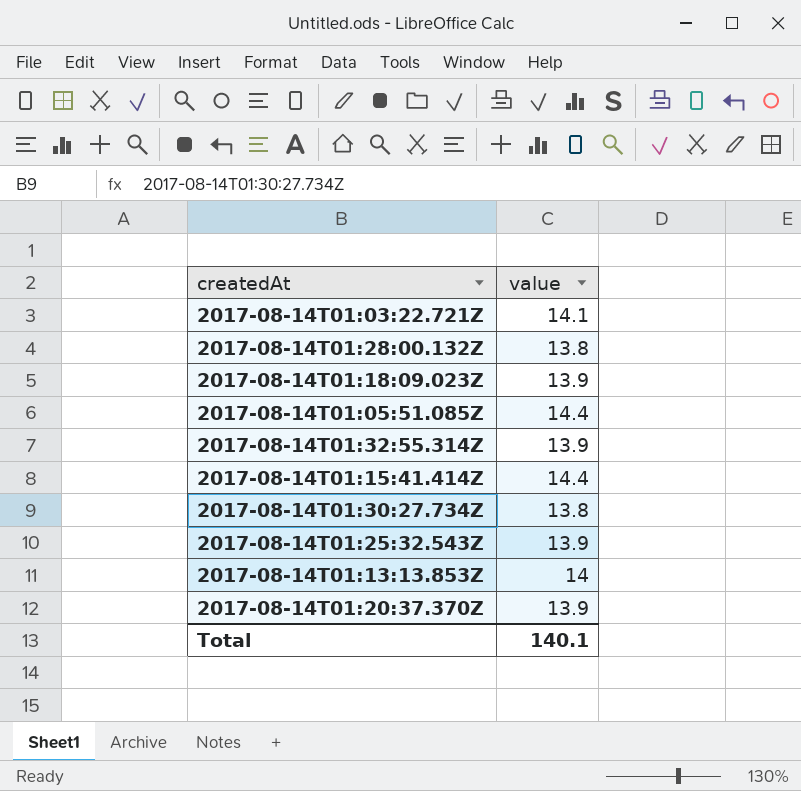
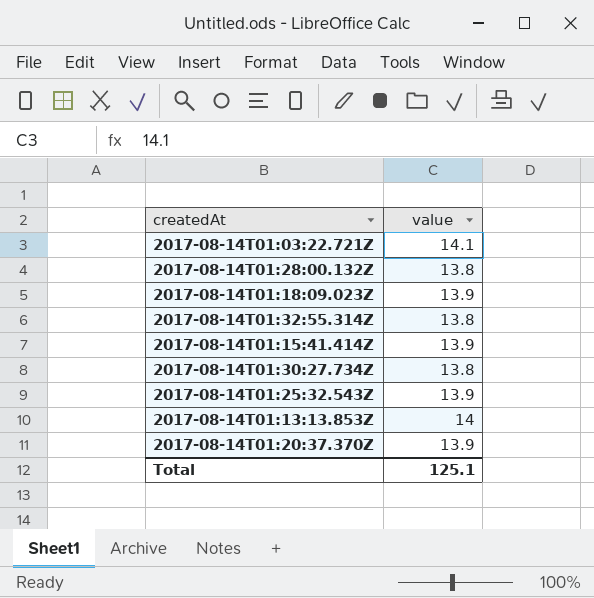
row 2017-08-14T01:05:51.085Z: 14.4 -> none
2017-08-14T01:32:55.314Z | value: 13.9 -> 13.8
2017-08-14T01:15:41.414Z | value: 14.4 -> 13.9
Total | value: 140.1 -> 125.1

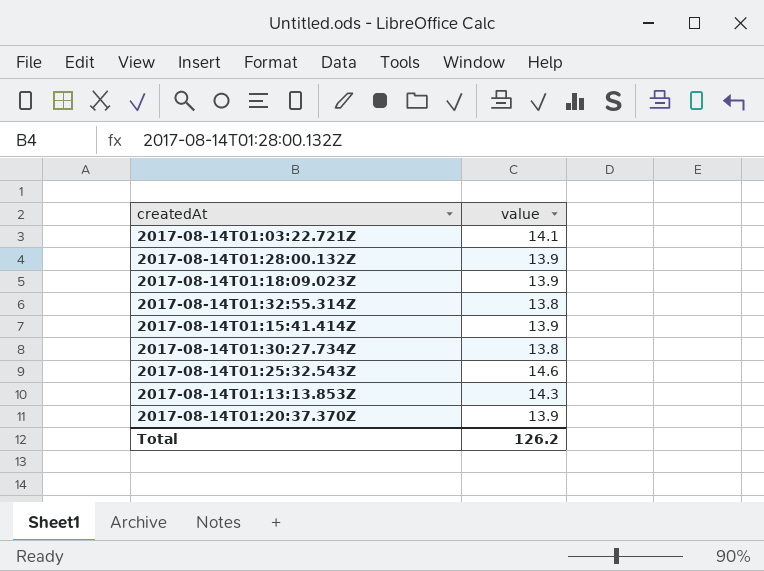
2017-08-14T01:28:00.132Z | value: 13.8 -> 13.9
2017-08-14T01:25:32.543Z | value: 13.9 -> 14.6
2017-08-14T01:13:13.853Z | value: 14 -> 14.3
Total | value: 125.1 -> 126.2

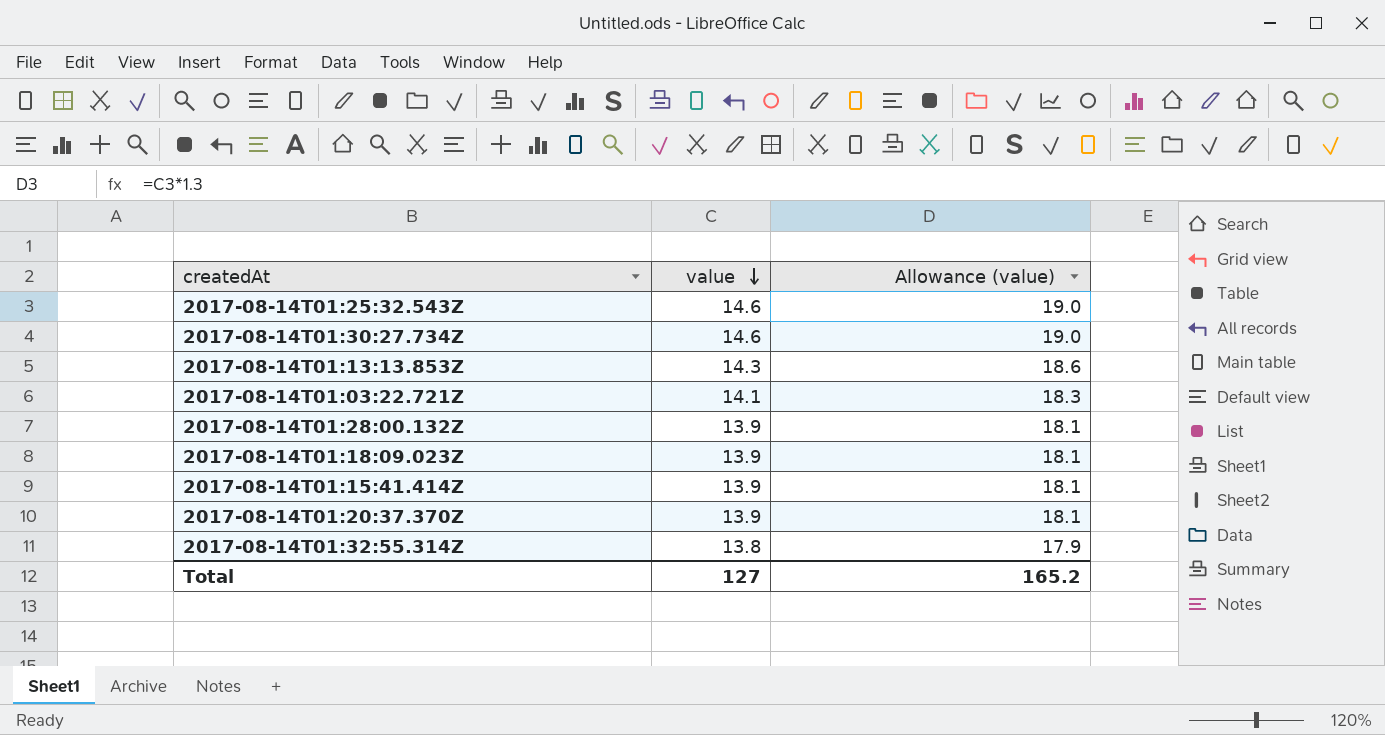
row order: none -> value descending
column Allowance (value) | formula: none -> [value] * 1.3
2017-08-14T01:30:27.734Z | value: 13.8 -> 14.6
Total | value: 126.2 -> 127

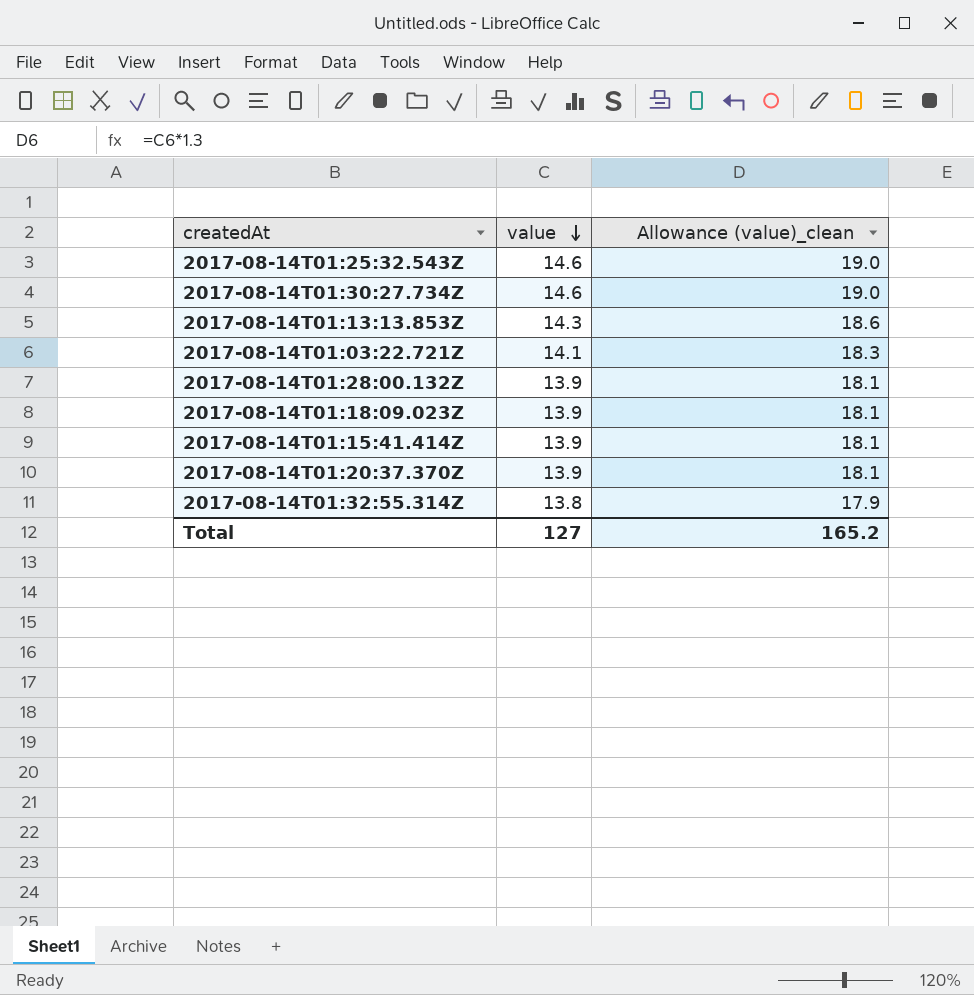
column name: Allowance (value) -> Allowance (value)_clean

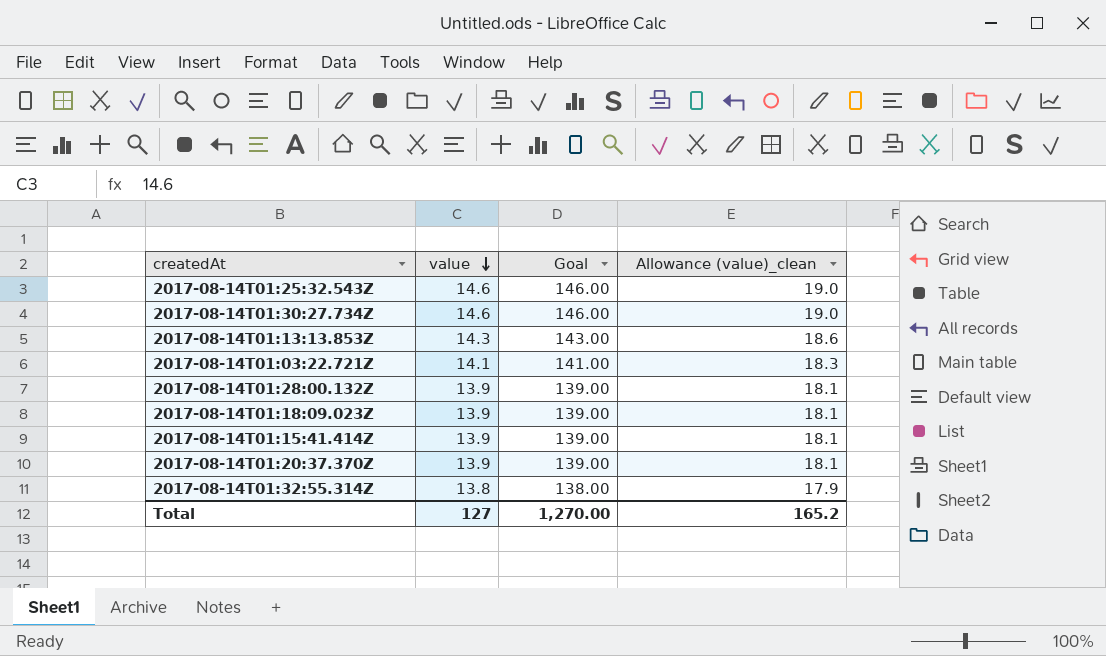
column Goal | formula: none -> [value] * 10

